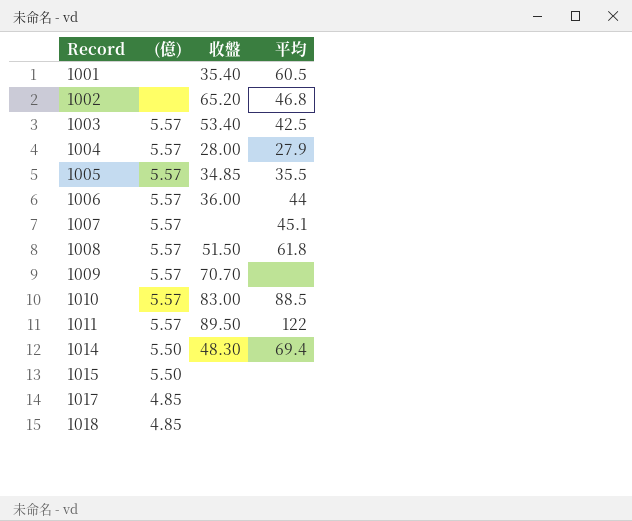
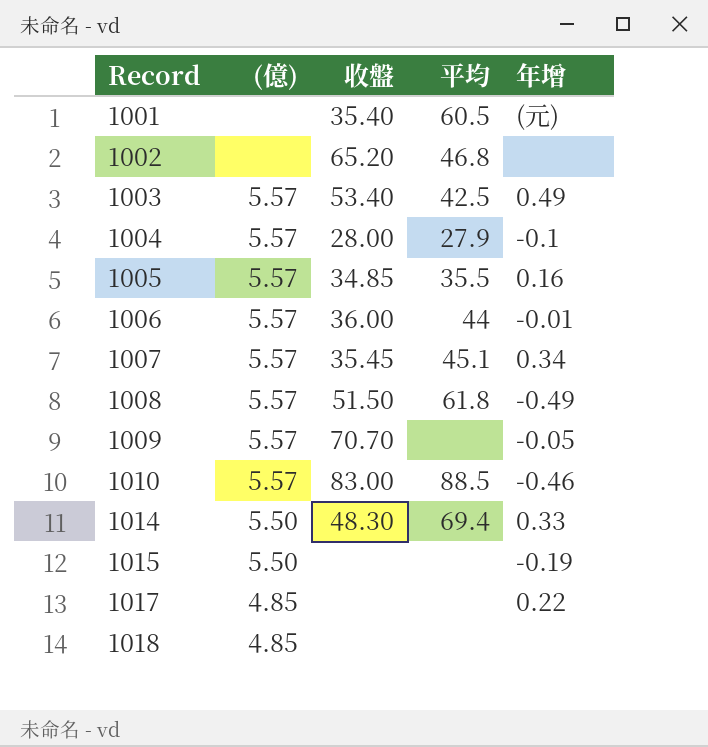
column 年增 | position: none -> 5
row 1011: 5.57 | 89.50 | 122 -> none
1007 | 收盤: none -> 35.45

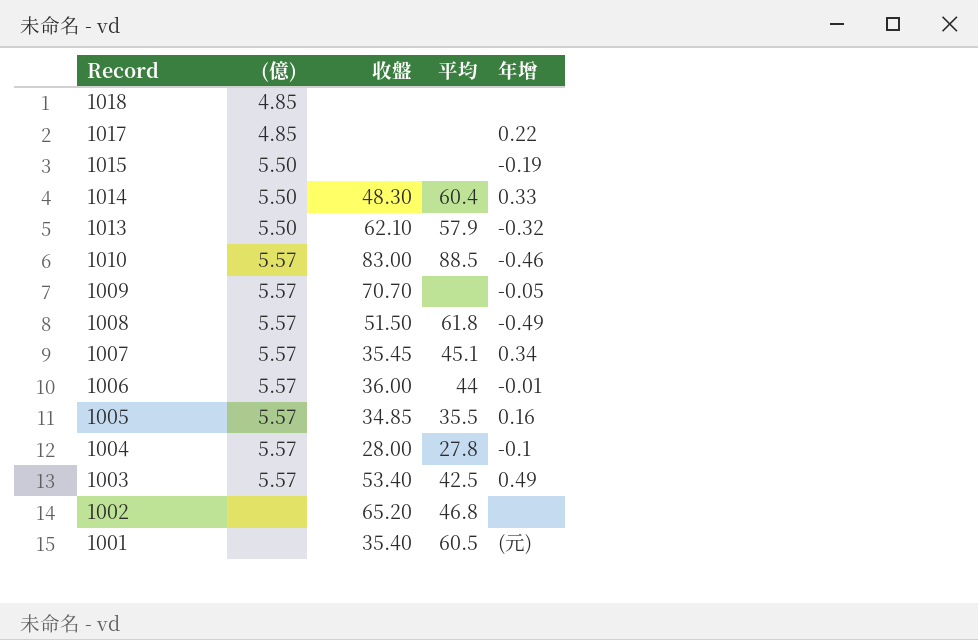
row order: Record ascending -> Record descending
1014 | 平均: 69.4 -> 60.4
row 1013: none -> 5.50 | 62.10 | 57.9 | -0.32
1004 | 平均: 27.9 -> 27.8

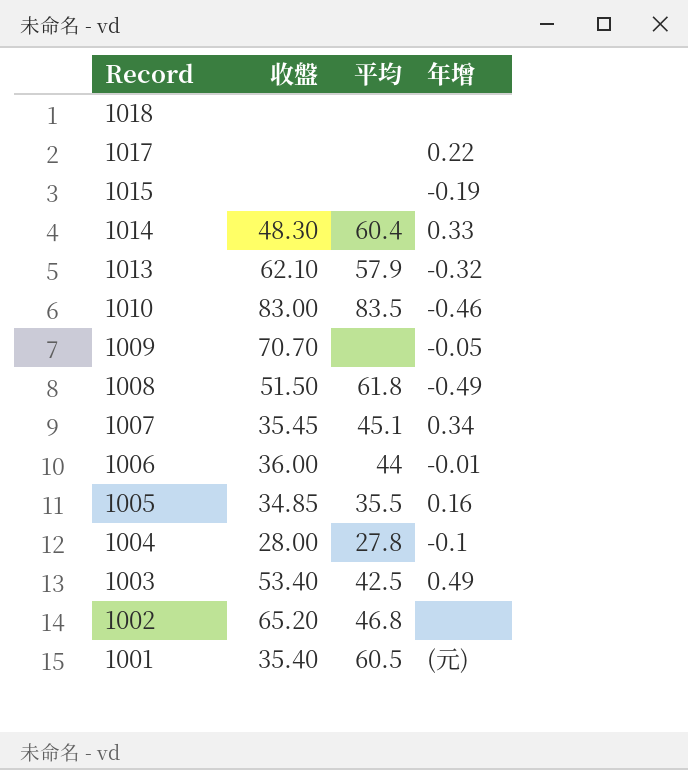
column (億) | position: 2 -> none
1010 | 平均: 88.5 -> 83.5

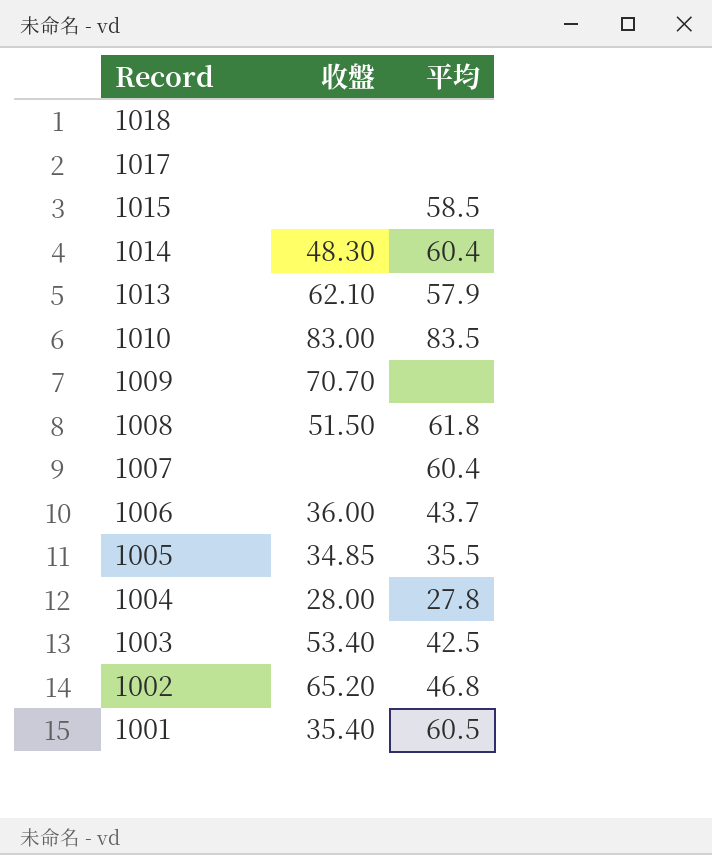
column 年增 | position: 4 -> none
1015 | 平均: none -> 58.5
1007 | 收盤: 35.45 -> none
1007 | 平均: 45.1 -> 60.4
1006 | 平均: 44 -> 43.7

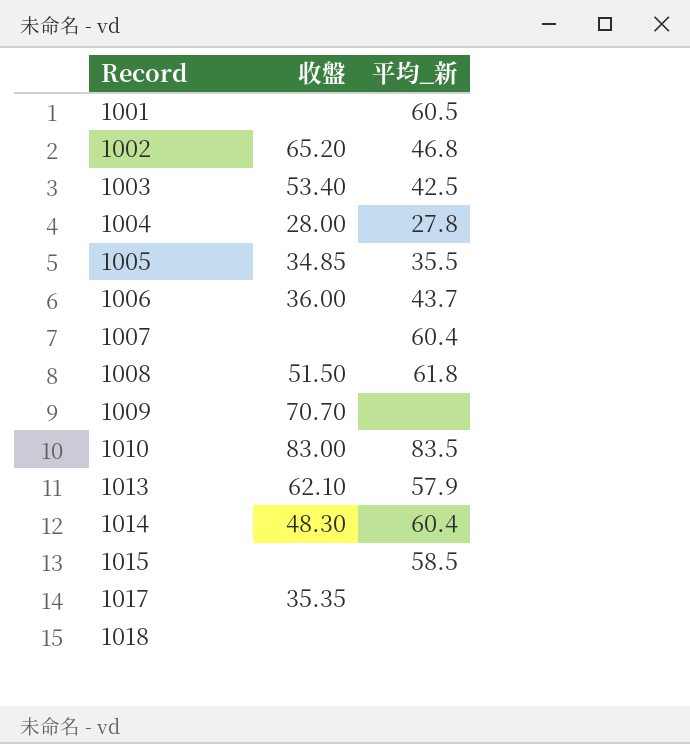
row order: Record descending -> Record ascending
column name: 平均 -> 平均_新
1001 | 收盤: 35.40 -> none
1017 | 收盤: none -> 35.35

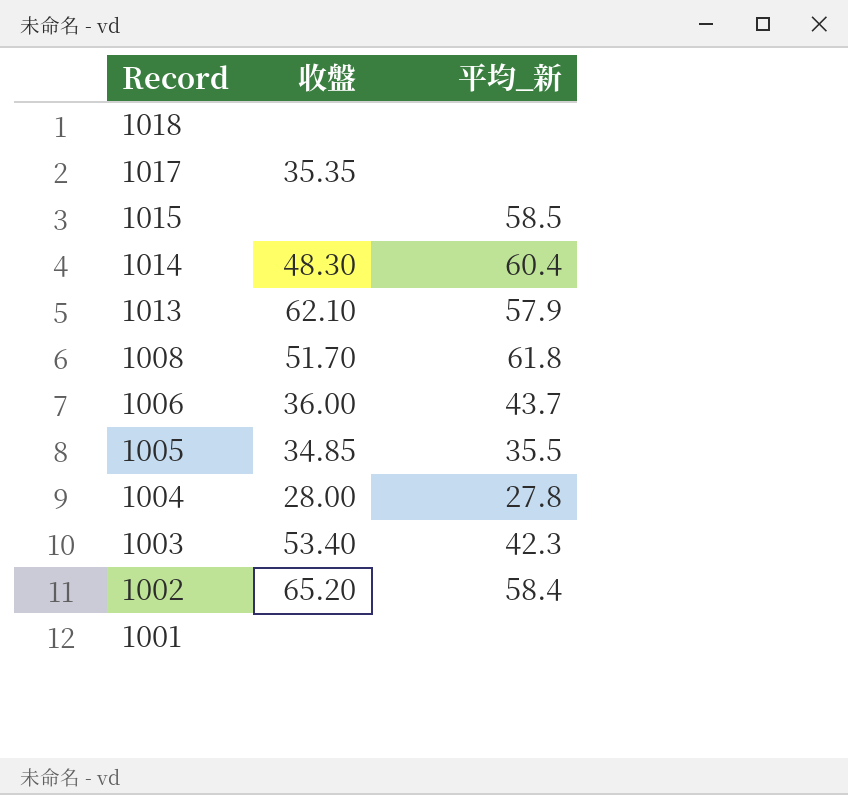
row order: Record ascending -> Record descending
row 1007: none | 60.4 -> none
row 1009: 70.70 | none -> none
row 1010: 83.00 | 83.5 -> none
1008 | 收盤: 51.50 -> 51.70
1003 | 平均_新: 42.5 -> 42.3
1002 | 平均_新: 46.8 -> 58.4
1001 | 平均_新: 60.5 -> none

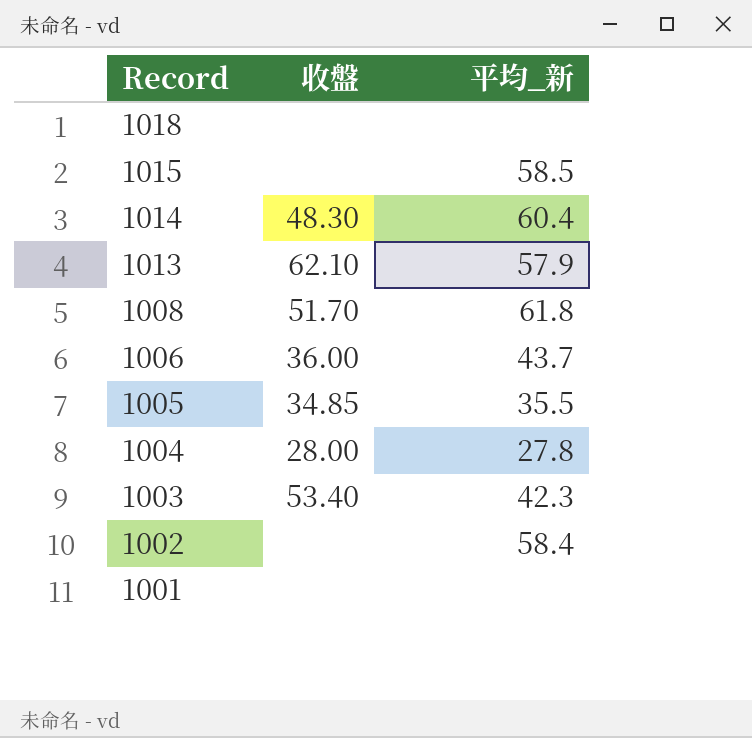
row 1017: 35.35 | none -> none
1002 | 收盤: 65.20 -> none

